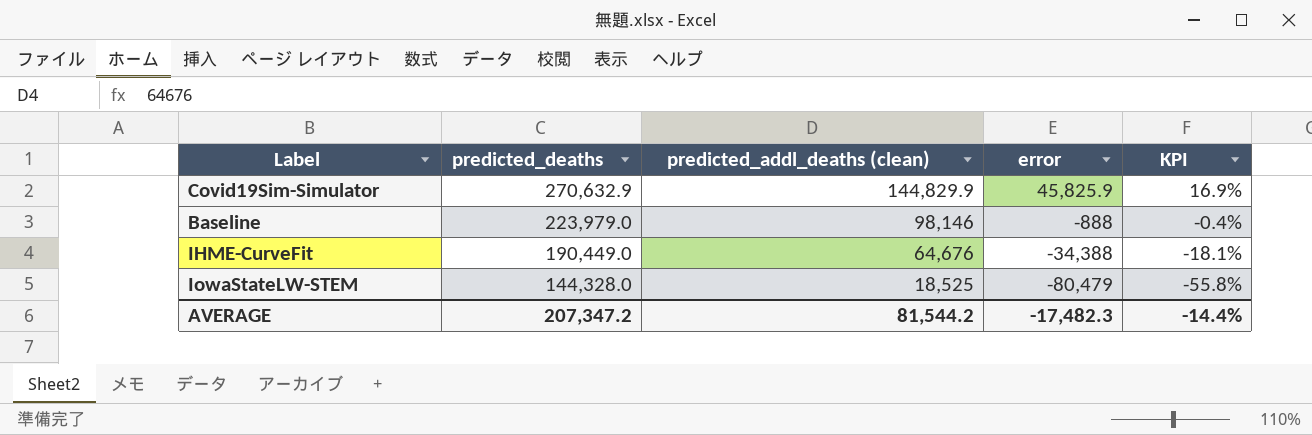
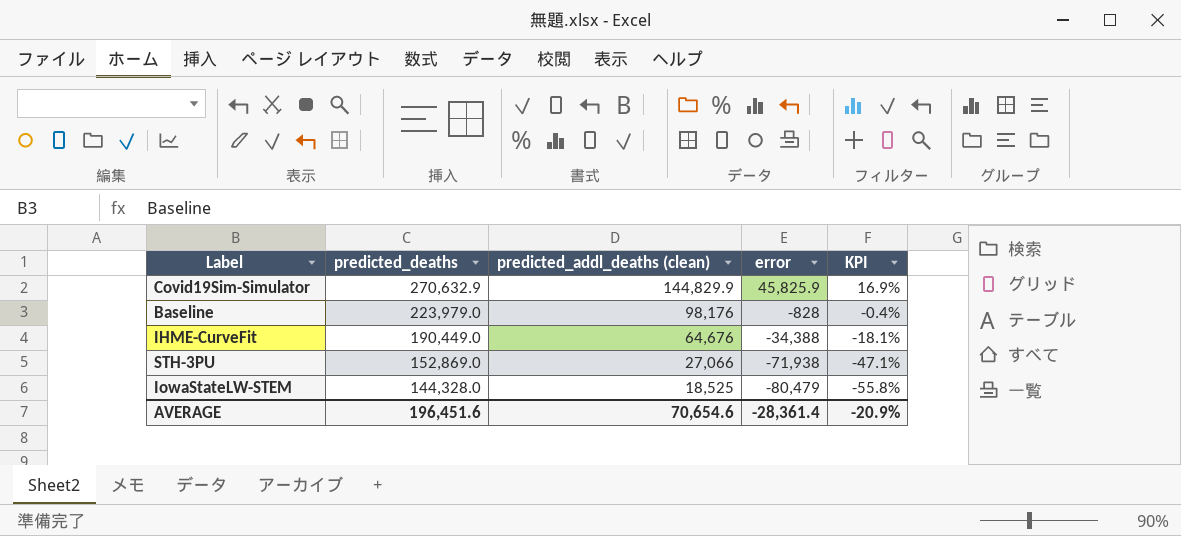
Baseline | predicted_addl_deaths (clean): 98,146 -> 98,176
Baseline | error: -888 -> -828
row STH-3PU: none -> 152,869.0 | 27,066 | -71,938 | -47.1%
AVERAGE | predicted_deaths: 207,347.2 -> 196,451.6
AVERAGE | predicted_addl_deaths (clean): 81,544.2 -> 70,654.6
AVERAGE | error: -17,482.3 -> -28,361.4
AVERAGE | KPI: -14.4% -> -20.9%

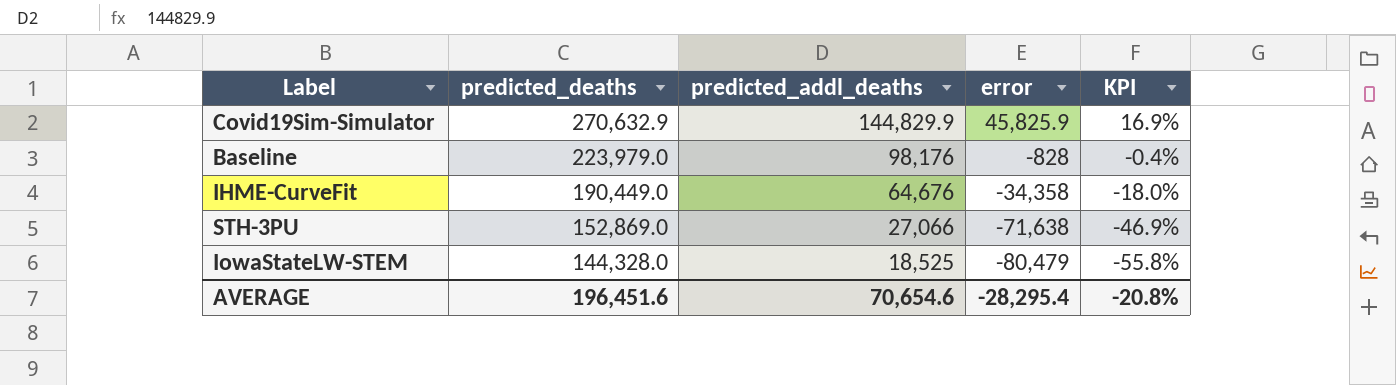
column name: predicted_addl_deaths (clean) -> predicted_addl_deaths
IHME-CurveFit | error: -34,388 -> -34,358
IHME-CurveFit | KPI: -18.1% -> -18.0%
STH-3PU | error: -71,938 -> -71,638
STH-3PU | KPI: -47.1% -> -46.9%
AVERAGE | error: -28,361.4 -> -28,295.4
AVERAGE | KPI: -20.9% -> -20.8%

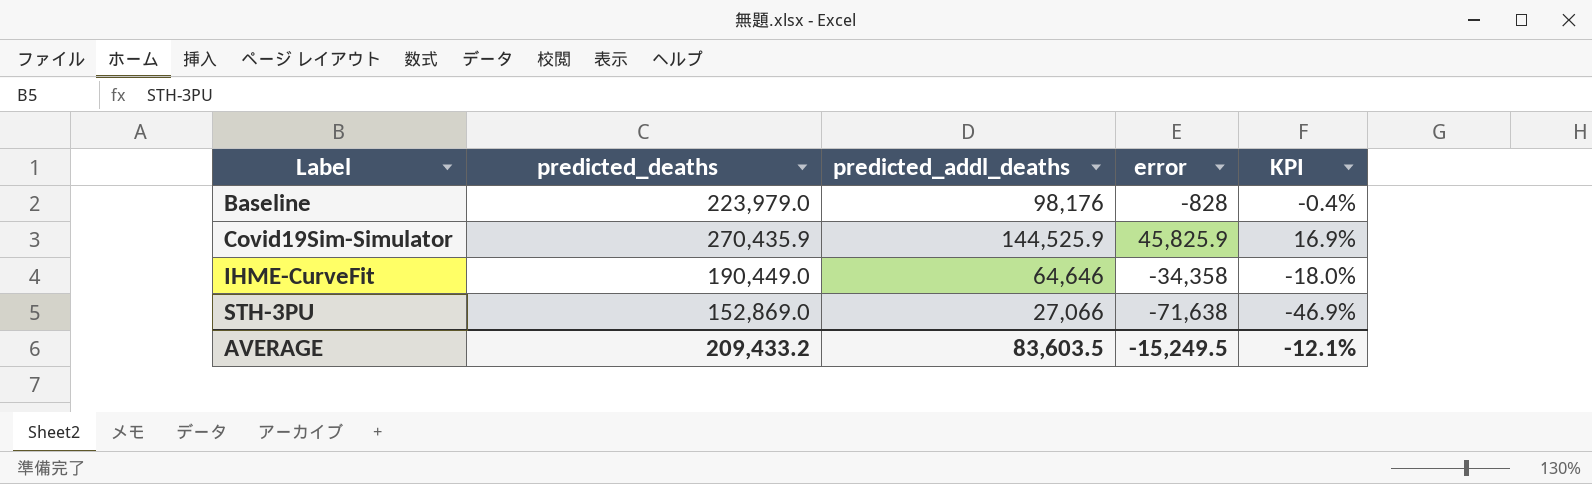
row order: predicted_deaths descending -> Label ascending
row IowaStateLW-STEM: 144,328.0 | 18,525 | -80,479 | -55.8% -> none
Covid19Sim-Simulator | predicted_deaths: 270,632.9 -> 270,435.9
Covid19Sim-Simulator | predicted_addl_deaths: 144,829.9 -> 144,525.9
IHME-CurveFit | predicted_addl_deaths: 64,676 -> 64,646
AVERAGE | predicted_deaths: 196,451.6 -> 209,433.2
AVERAGE | predicted_addl_deaths: 70,654.6 -> 83,603.5
AVERAGE | error: -28,295.4 -> -15,249.5
AVERAGE | KPI: -20.8% -> -12.1%

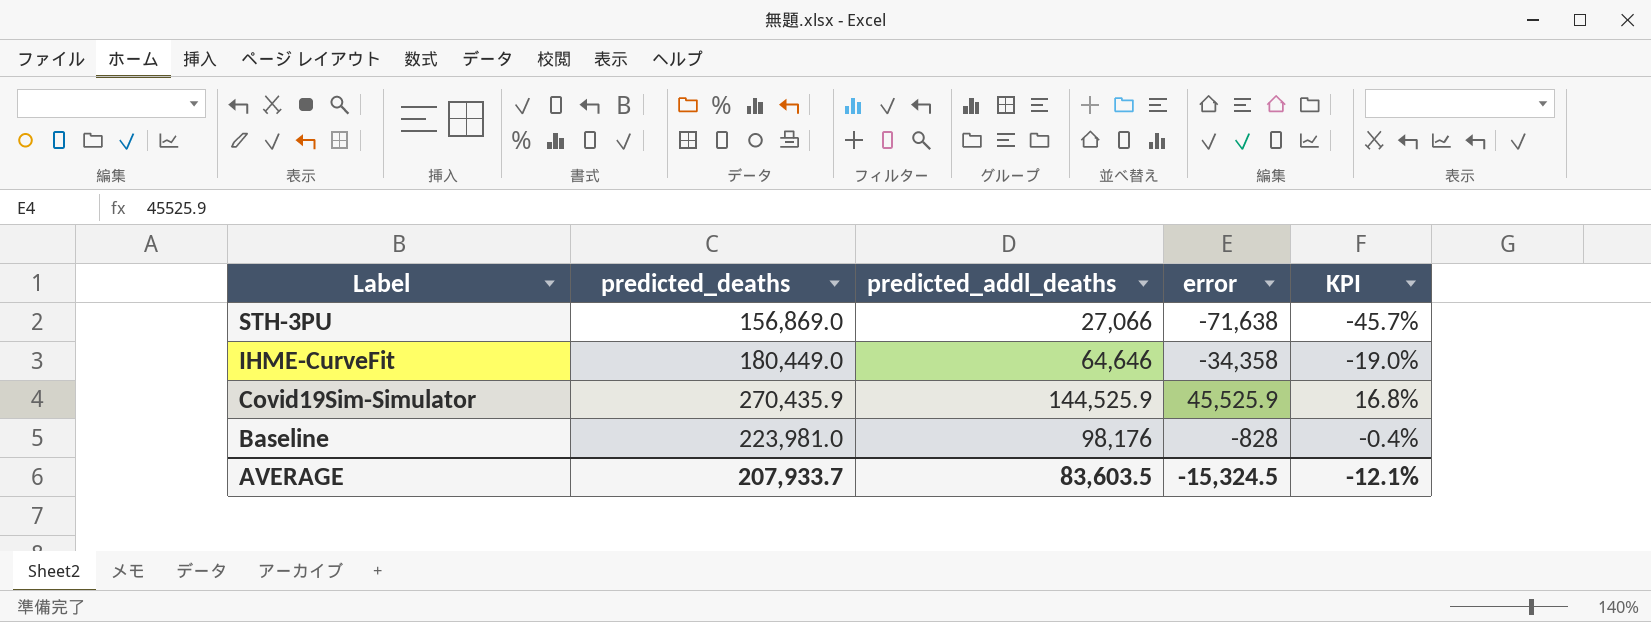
row order: Label ascending -> Label descending
STH-3PU | predicted_deaths: 152,869.0 -> 156,869.0
STH-3PU | KPI: -46.9% -> -45.7%
IHME-CurveFit | predicted_deaths: 190,449.0 -> 180,449.0
IHME-CurveFit | KPI: -18.0% -> -19.0%
Covid19Sim-Simulator | error: 45,825.9 -> 45,525.9
Covid19Sim-Simulator | KPI: 16.9% -> 16.8%
Baseline | predicted_deaths: 223,979.0 -> 223,981.0
AVERAGE | predicted_deaths: 209,433.2 -> 207,933.7
AVERAGE | error: -15,249.5 -> -15,324.5

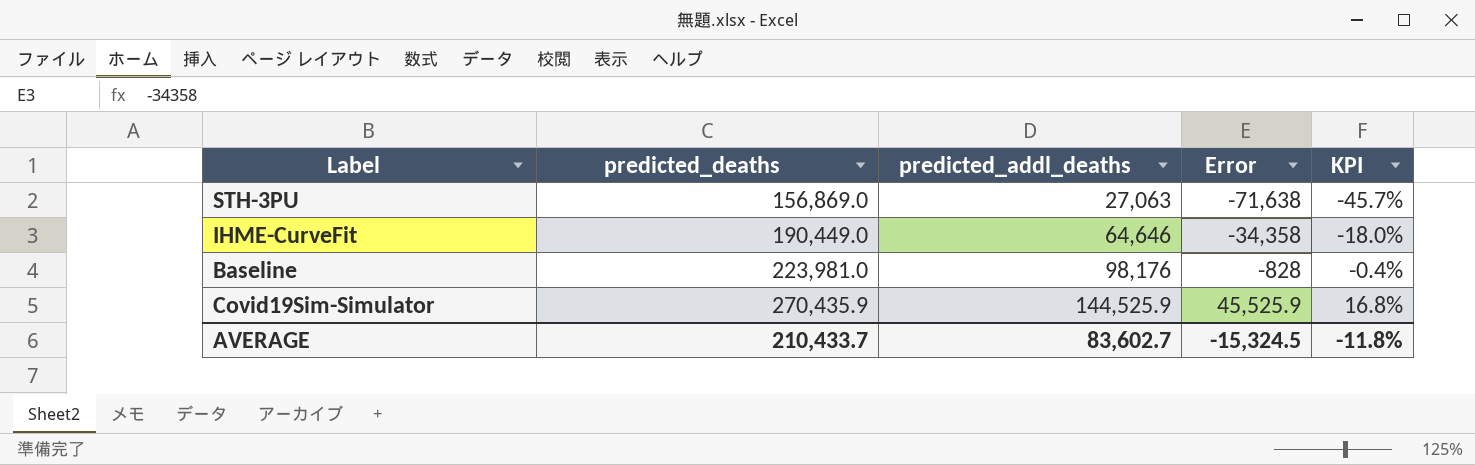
row order: Label descending -> predicted_deaths ascending
column name: error -> Error
STH-3PU | predicted_addl_deaths: 27,066 -> 27,063
IHME-CurveFit | predicted_deaths: 180,449.0 -> 190,449.0
IHME-CurveFit | KPI: -19.0% -> -18.0%
AVERAGE | predicted_deaths: 207,933.7 -> 210,433.7
AVERAGE | predicted_addl_deaths: 83,603.5 -> 83,602.7
AVERAGE | KPI: -12.1% -> -11.8%

